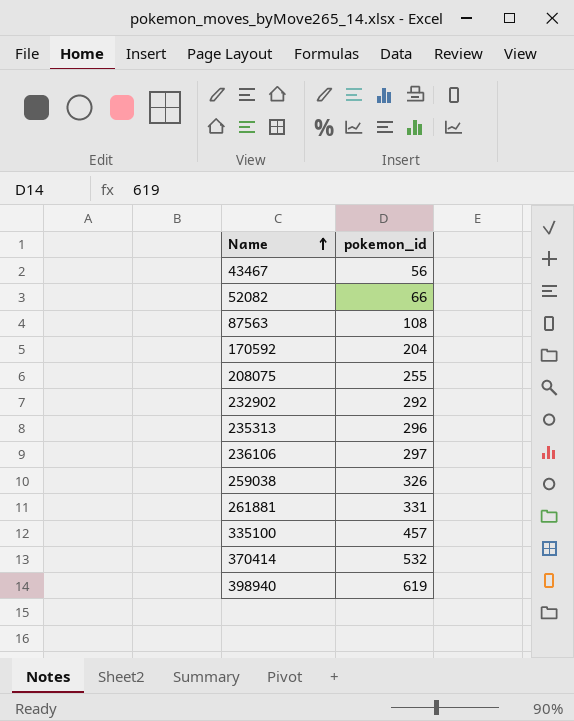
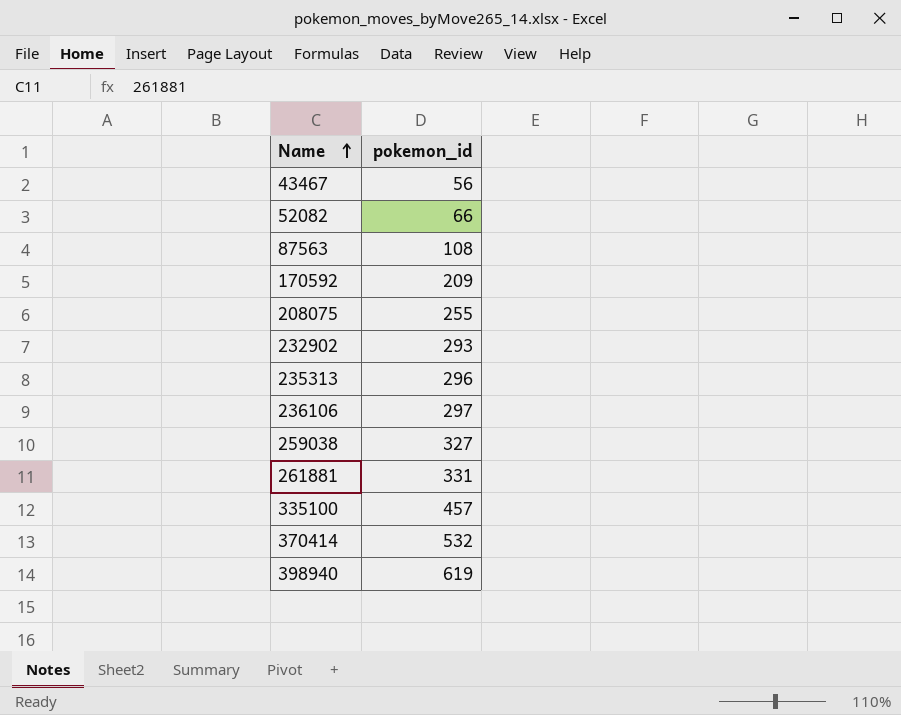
170592 | pokemon_id: 204 -> 209
232902 | pokemon_id: 292 -> 293
259038 | pokemon_id: 326 -> 327

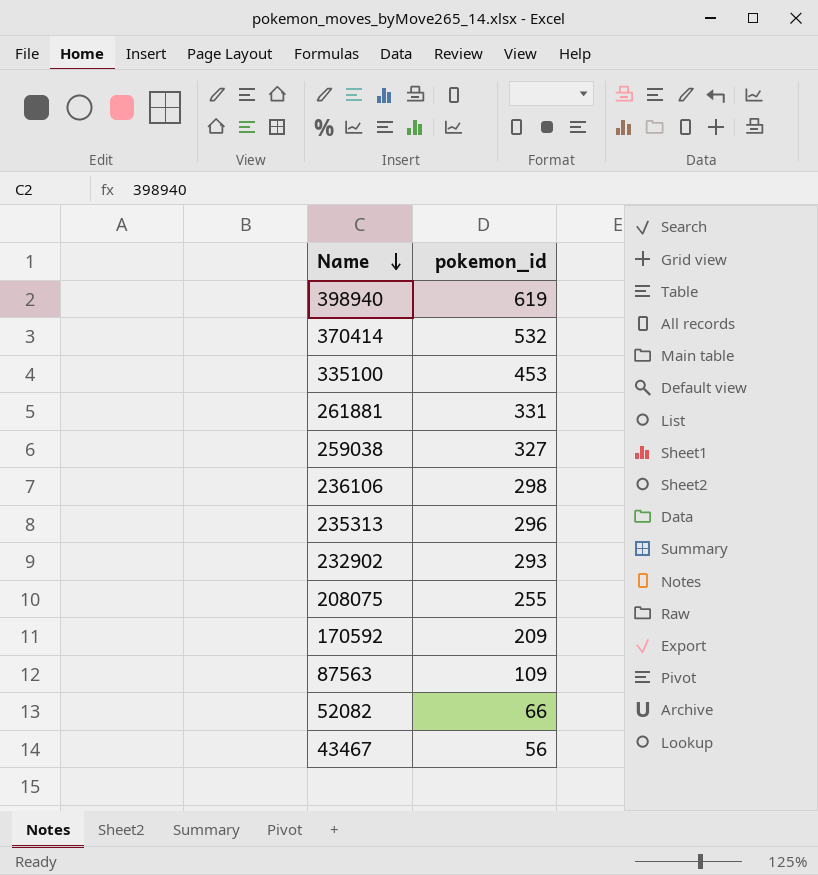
row order: Name ascending -> Name descending
335100 | pokemon_id: 457 -> 453
236106 | pokemon_id: 297 -> 298
87563 | pokemon_id: 108 -> 109

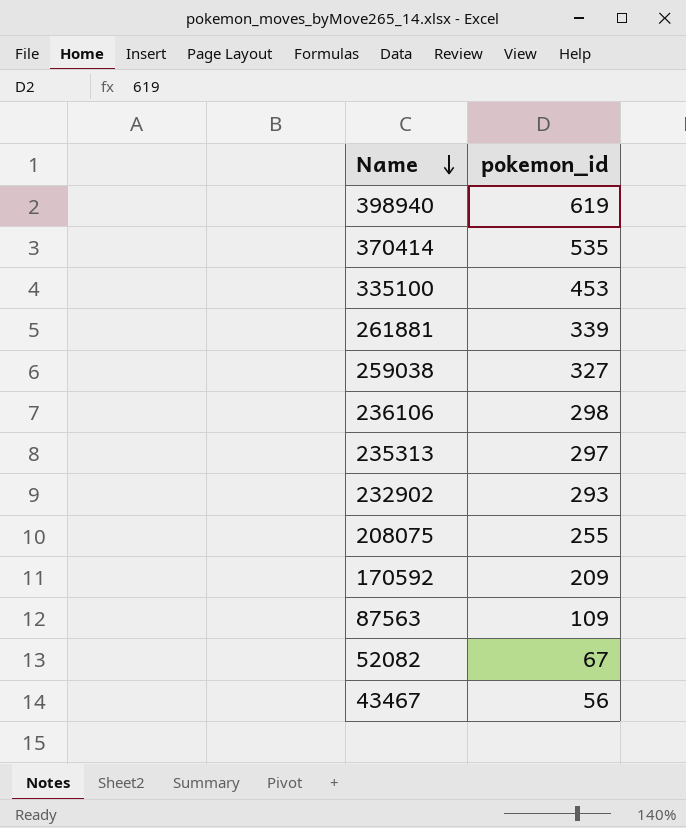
370414 | pokemon_id: 532 -> 535
261881 | pokemon_id: 331 -> 339
235313 | pokemon_id: 296 -> 297
52082 | pokemon_id: 66 -> 67

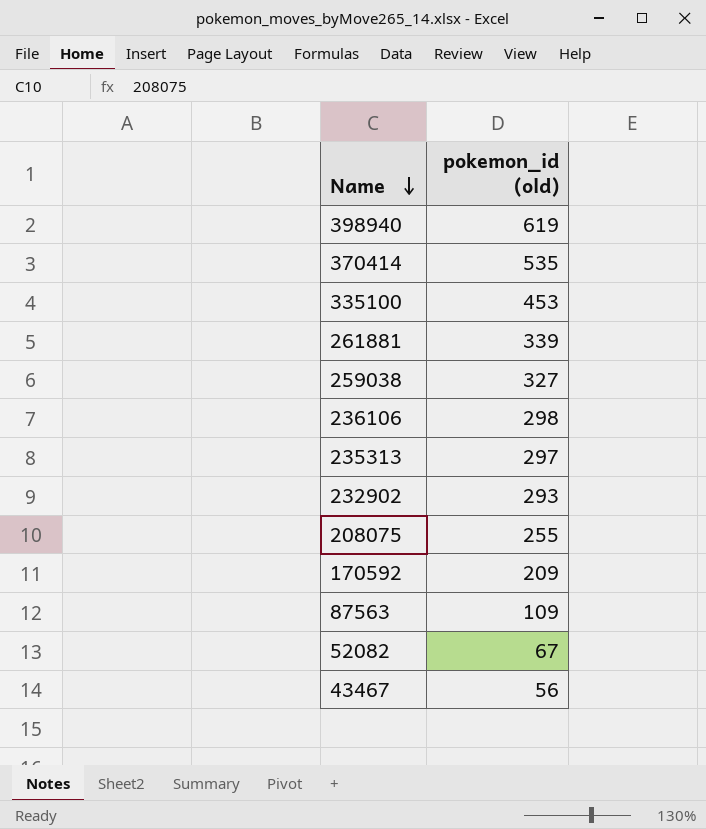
column name: pokemon_id -> pokemon_id (old)

